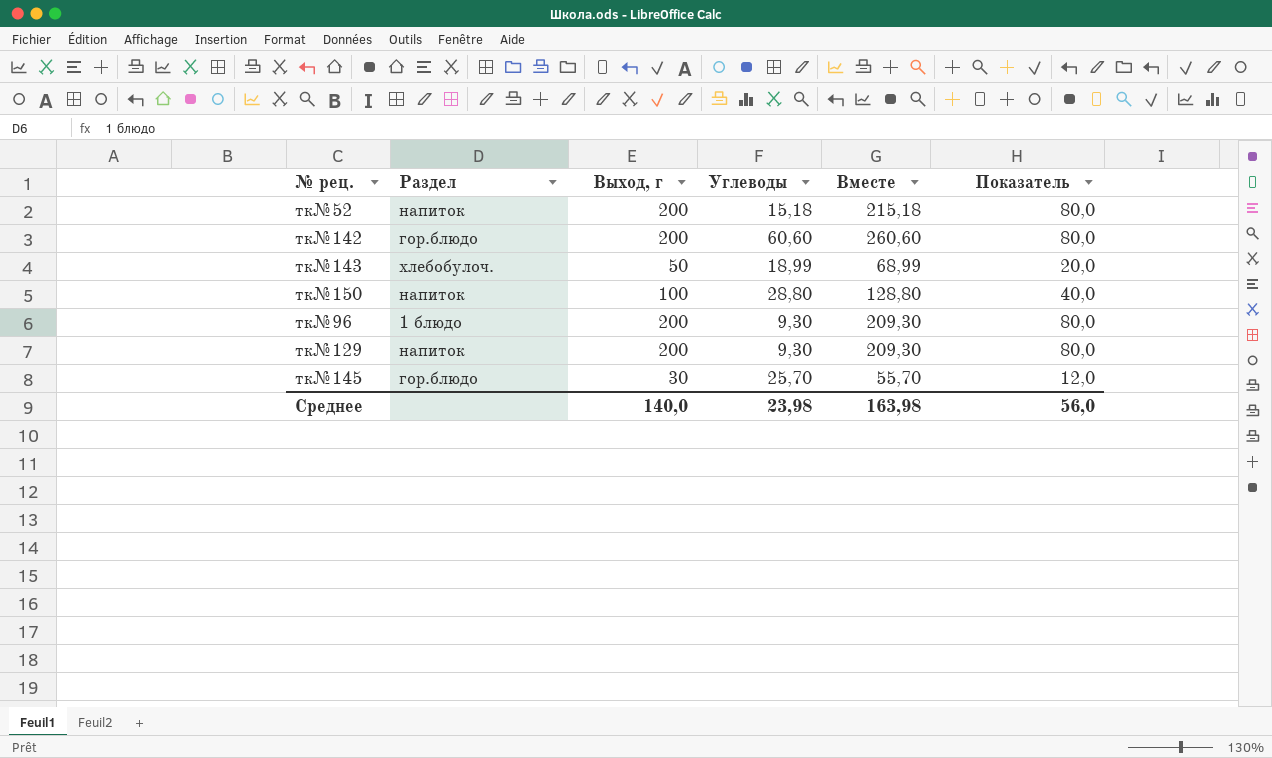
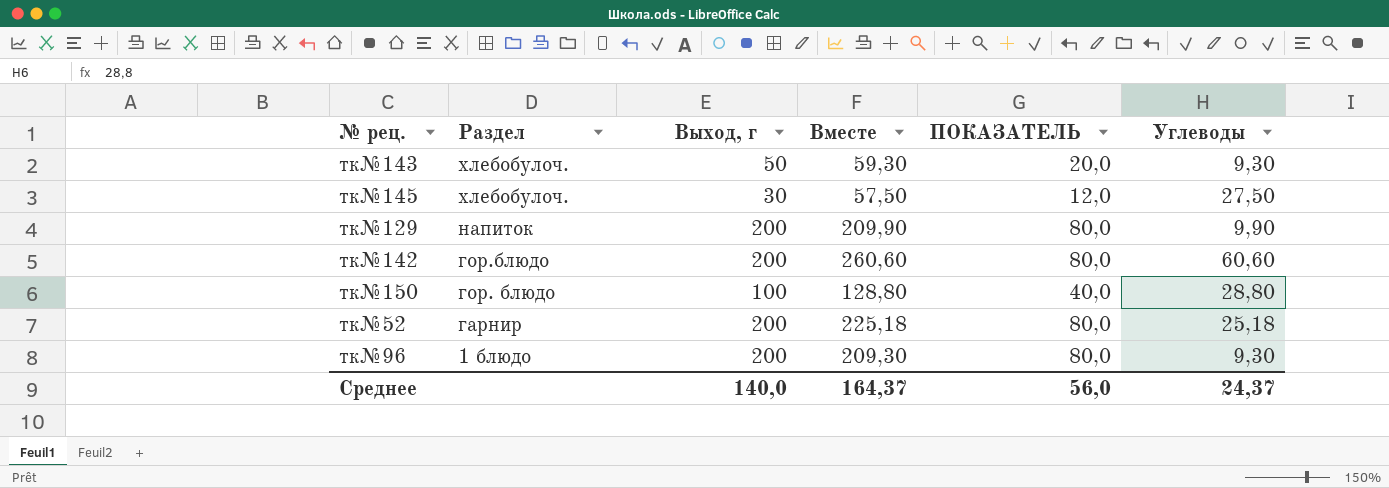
row order: none -> Раздел descending
column name: Показатель -> ПОКАЗАТЕЛЬ
column Углеводы | position: 4 -> 6
тк№143 | Вместе: 68,99 -> 59,30
тк№143 | Углеводы: 18,99 -> 9,30
тк№145 | Раздел: гор.блюдо -> хлебобулоч.
тк№145 | Вместе: 55,70 -> 57,50
тк№145 | Углеводы: 25,70 -> 27,50
тк№129 | Вместе: 209,30 -> 209,90
тк№129 | Углеводы: 9,30 -> 9,90
тк№150 | Раздел: напиток -> гор. блюдо
тк№52 | Раздел: напиток -> гарнир
тк№52 | Вместе: 215,18 -> 225,18
тк№52 | Углеводы: 15,18 -> 25,18
Среднее | Вместе: 163,98 -> 164,37
Среднее | Углеводы: 23,98 -> 24,37

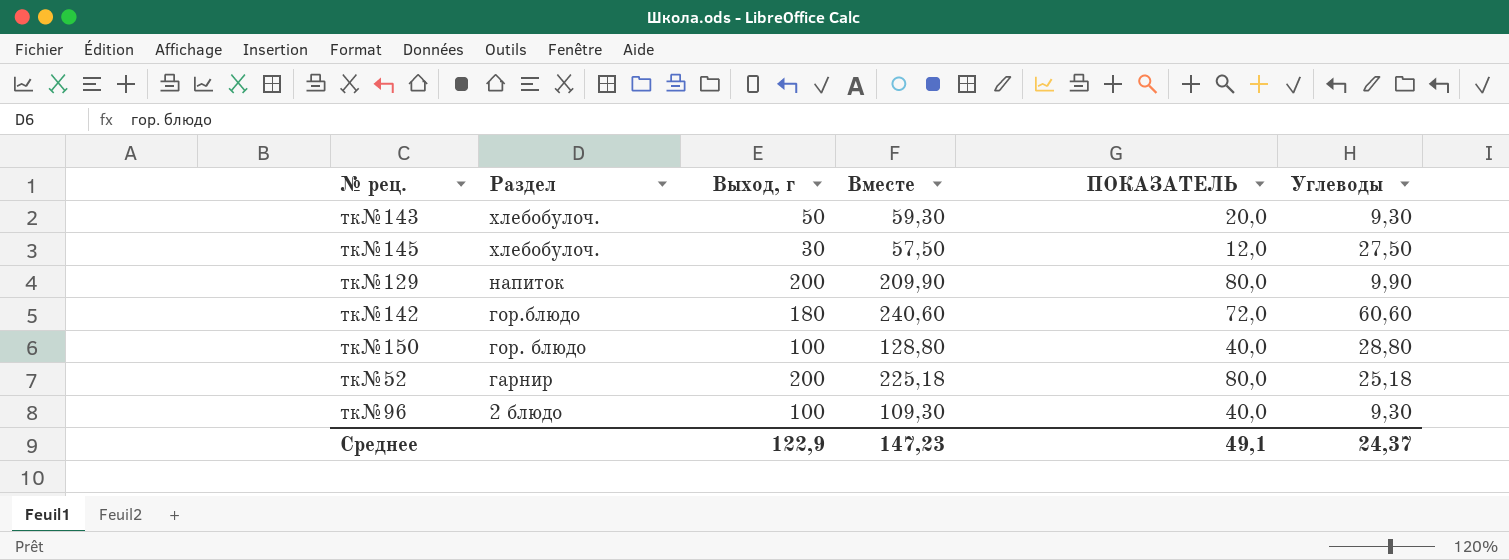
тк№142 | Выход, г: 200 -> 180
тк№142 | Вместе: 260,60 -> 240,60
тк№142 | ПОКАЗАТЕЛЬ: 80,0 -> 72,0
тк№96 | Раздел: 1 блюдо -> 2 блюдо
тк№96 | Выход, г: 200 -> 100
тк№96 | Вместе: 209,30 -> 109,30
тк№96 | ПОКАЗАТЕЛЬ: 80,0 -> 40,0
Среднее | Выход, г: 140,0 -> 122,9
Среднее | Вместе: 164,37 -> 147,23
Среднее | ПОКАЗАТЕЛЬ: 56,0 -> 49,1

